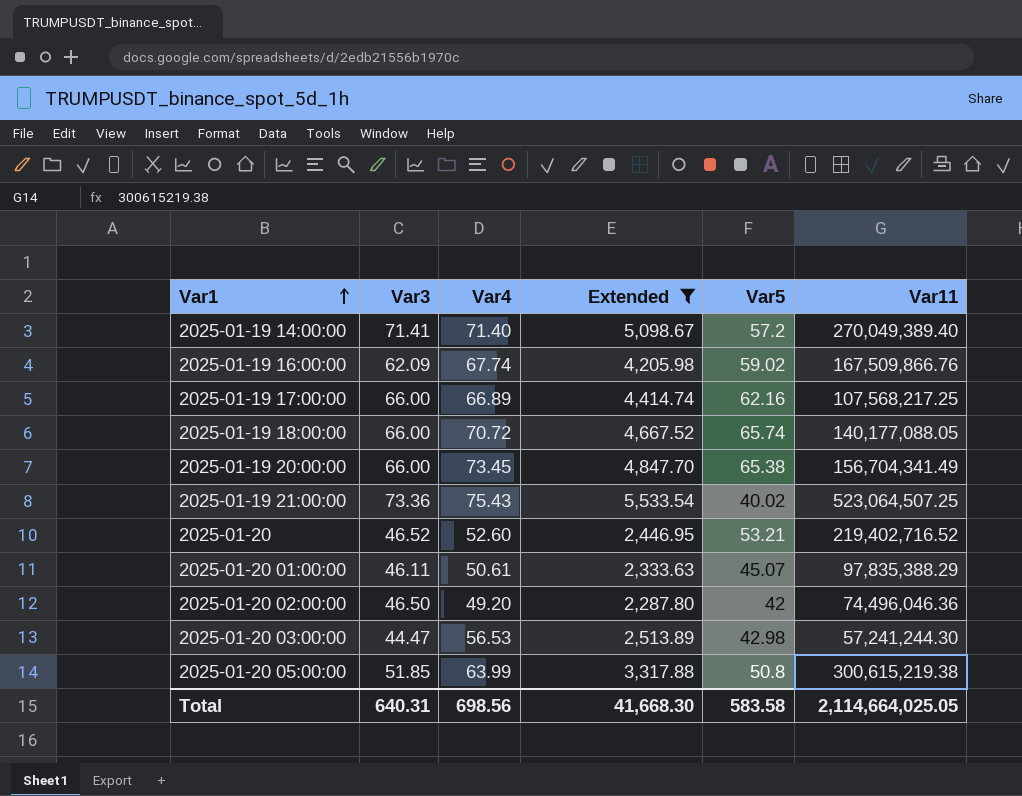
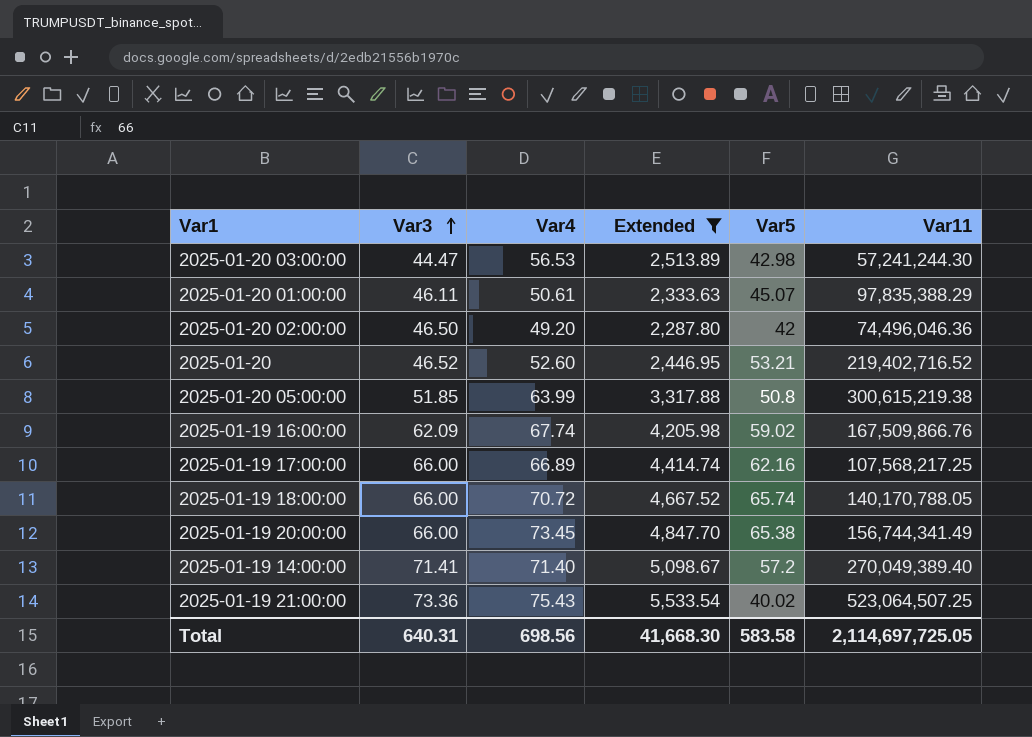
row order: Var1 ascending -> Var3 ascending
2025-01-19 18:00:00 | Var11: 140,177,088.05 -> 140,170,788.05
2025-01-19 20:00:00 | Var11: 156,704,341.49 -> 156,744,341.49
Total | Var11: 2,114,664,025.05 -> 2,114,697,725.05

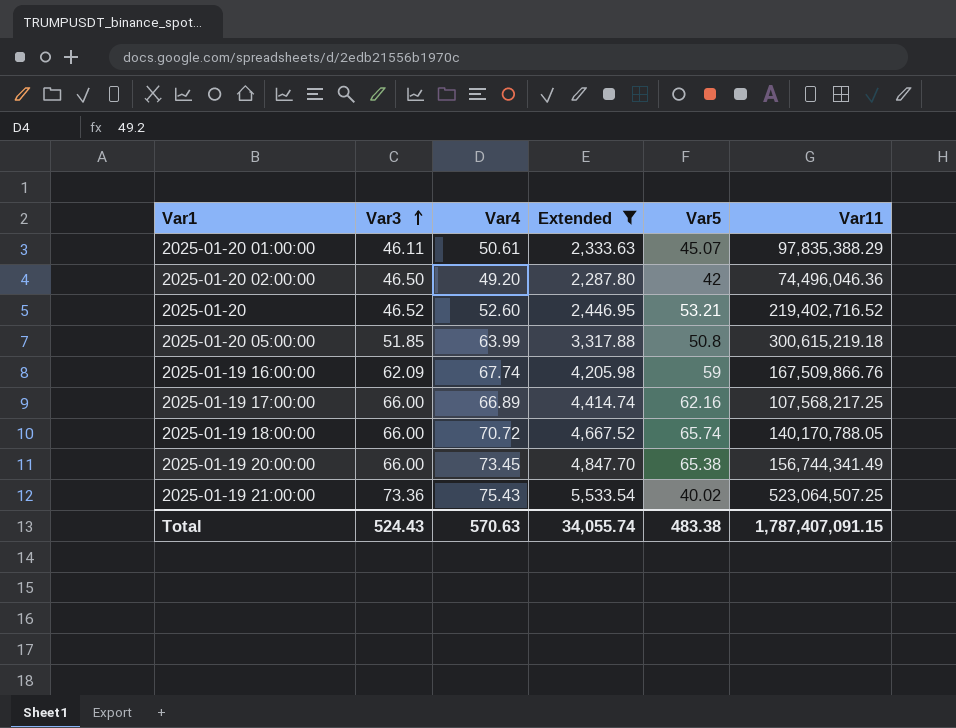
row 2025-01-20 03:00:00: 44.47 | 56.53 | 2,513.89 | 42.98 | 57,241,244.30 -> none
row 2025-01-19 14:00:00: 71.41 | 71.40 | 5,098.67 | 57.2 | 270,049,389.40 -> none
2025-01-20 05:00:00 | Var11: 300,615,219.38 -> 300,615,219.18
2025-01-19 16:00:00 | Var5: 59.02 -> 59
Total | Var3: 640.31 -> 524.43
Total | Var4: 698.56 -> 570.63
Total | Extended: 41,668.30 -> 34,055.74
Total | Var5: 583.58 -> 483.38
Total | Var11: 2,114,697,725.05 -> 1,787,407,091.15

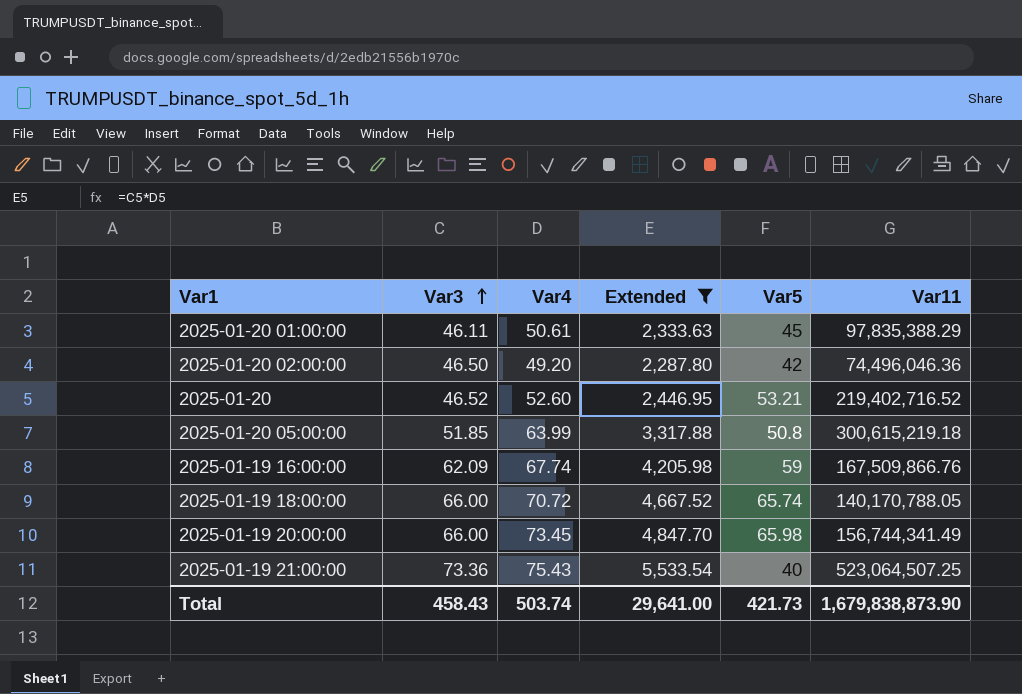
row 2025-01-19 17:00:00: 66.00 | 66.89 | 4,414.74 | 62.16 | 107,568,217.25 -> none
2025-01-20 01:00:00 | Var5: 45.07 -> 45
2025-01-19 20:00:00 | Var5: 65.38 -> 65.98
2025-01-19 21:00:00 | Var5: 40.02 -> 40
Total | Var3: 524.43 -> 458.43
Total | Var4: 570.63 -> 503.74
Total | Extended: 34,055.74 -> 29,641.00
Total | Var5: 483.38 -> 421.73
Total | Var11: 1,787,407,091.15 -> 1,679,838,873.90

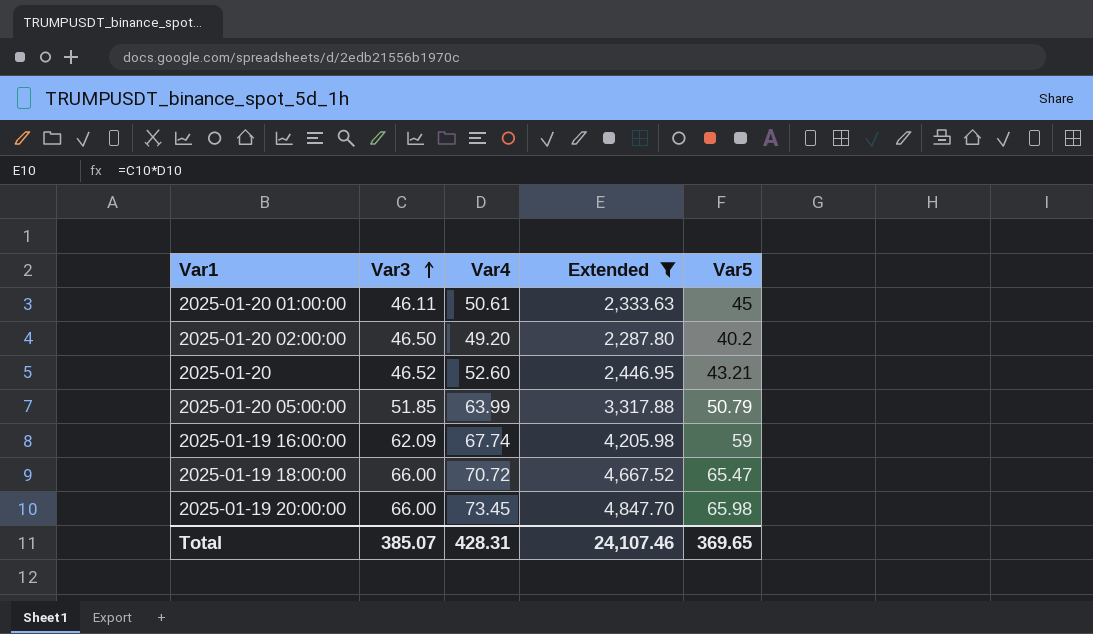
column Var11 | position: 6 -> none
row 2025-01-19 21:00:00: 73.36 | 75.43 | 5,533.54 | 40 | 523,064,507.25 -> none
2025-01-20 02:00:00 | Var5: 42 -> 40.2
2025-01-20 | Var5: 53.21 -> 43.21
2025-01-20 05:00:00 | Var5: 50.8 -> 50.79
2025-01-19 18:00:00 | Var5: 65.74 -> 65.47
Total | Var3: 458.43 -> 385.07
Total | Var4: 503.74 -> 428.31
Total | Extended: 29,641.00 -> 24,107.46
Total | Var5: 421.73 -> 369.65

